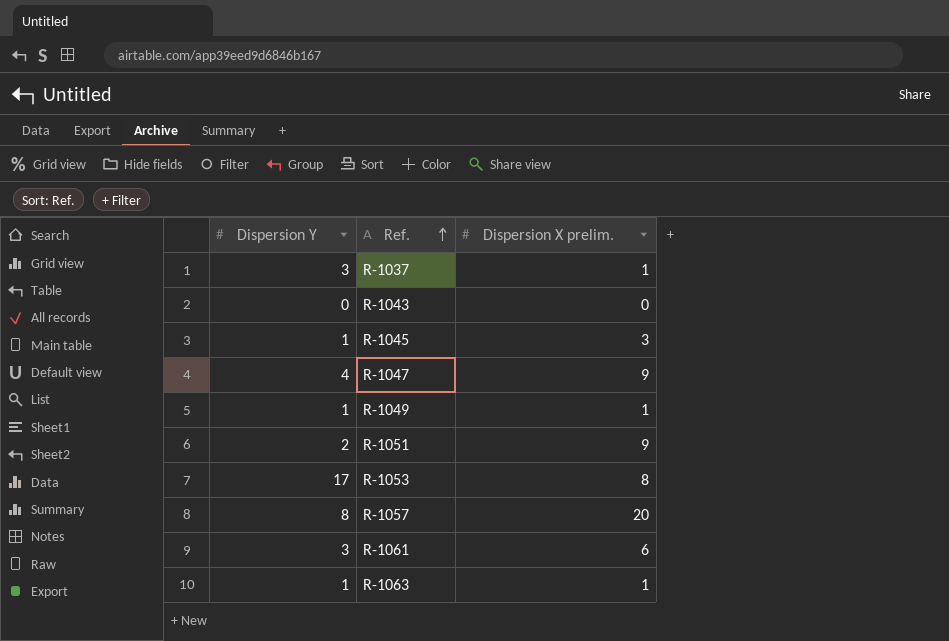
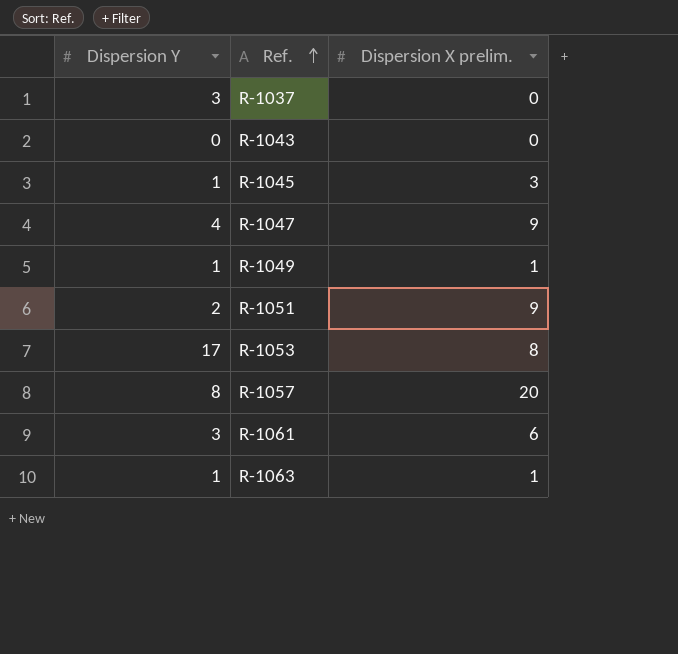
R-1037 | Dispersion X prelim.: 1 -> 0

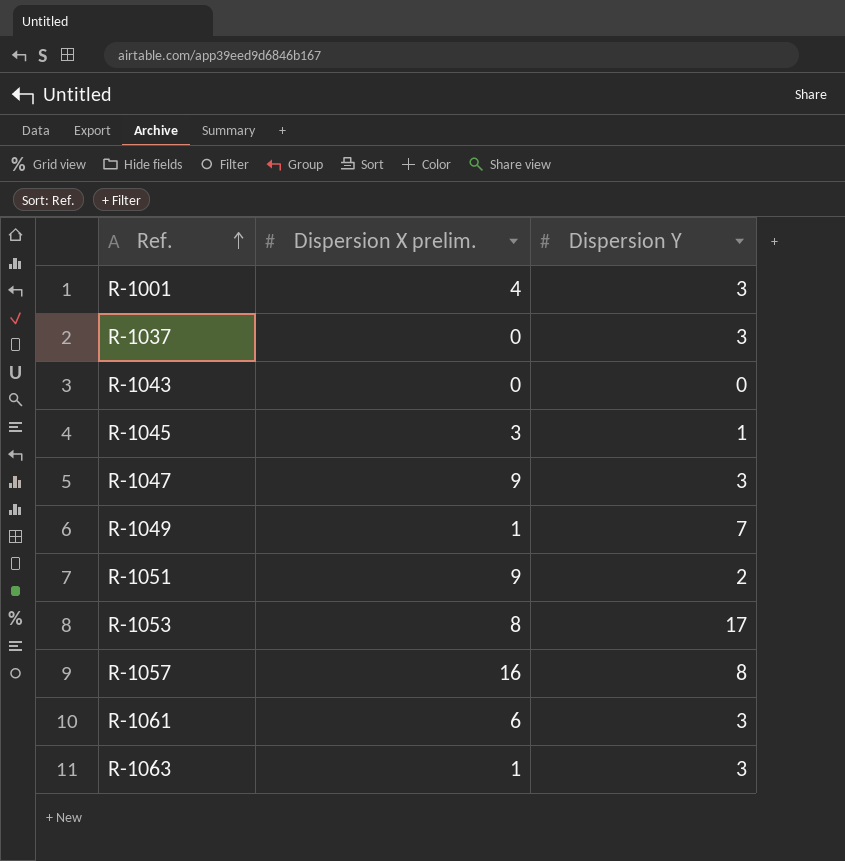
column Dispersion Y | position: 1 -> 3
row R-1001: none -> 4 | 3
R-1047 | Dispersion Y: 4 -> 3
R-1049 | Dispersion Y: 1 -> 7
R-1057 | Dispersion X prelim.: 20 -> 16
R-1063 | Dispersion Y: 1 -> 3

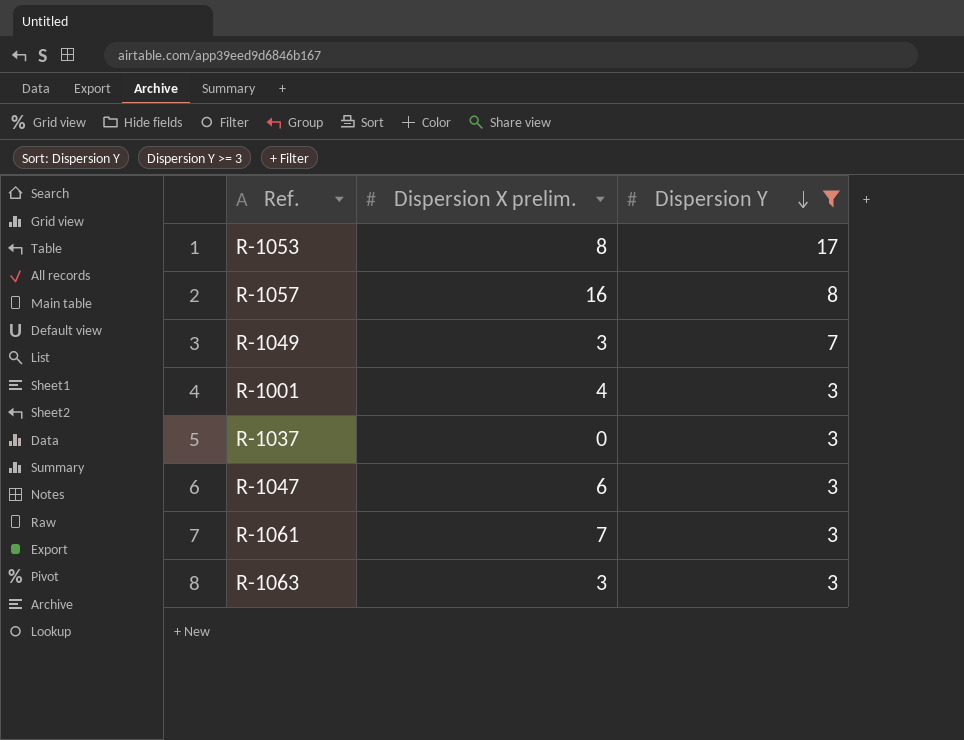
filter: none -> Dispersion Y >= 3
row order: Ref. ascending -> Dispersion Y descending
R-1049 | Dispersion X prelim.: 1 -> 3
R-1047 | Dispersion X prelim.: 9 -> 6
R-1061 | Dispersion X prelim.: 6 -> 7
R-1063 | Dispersion X prelim.: 1 -> 3

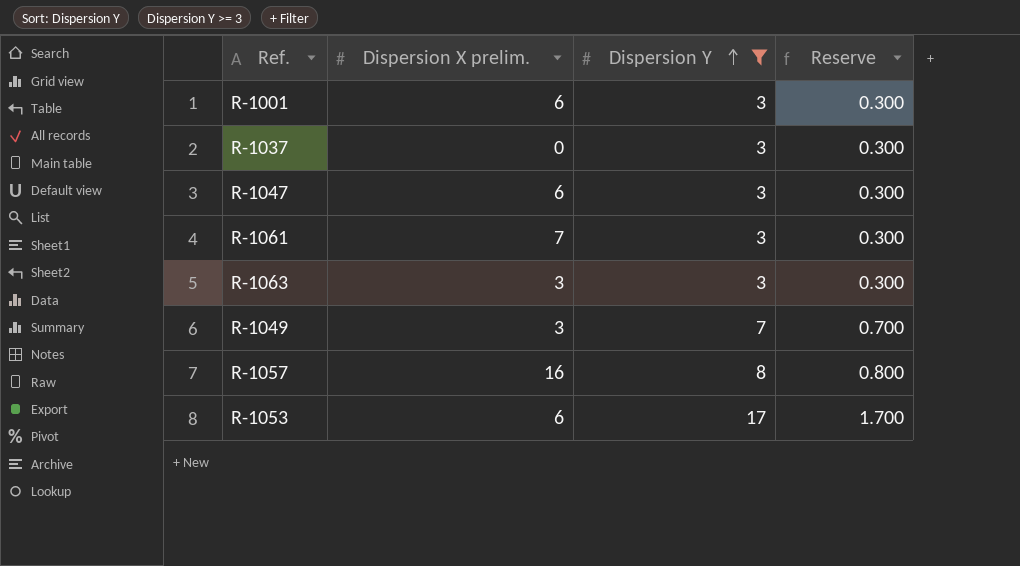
row order: Dispersion Y descending -> Dispersion Y ascending
column Reserve | formula: none -> [Dispersion Y] * 0.1
R-1001 | Dispersion X prelim.: 4 -> 6
R-1053 | Dispersion X prelim.: 8 -> 6

